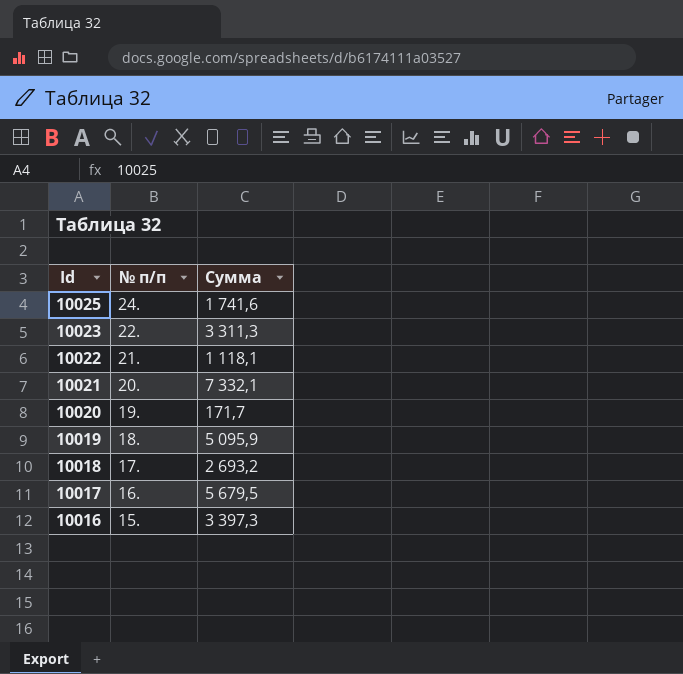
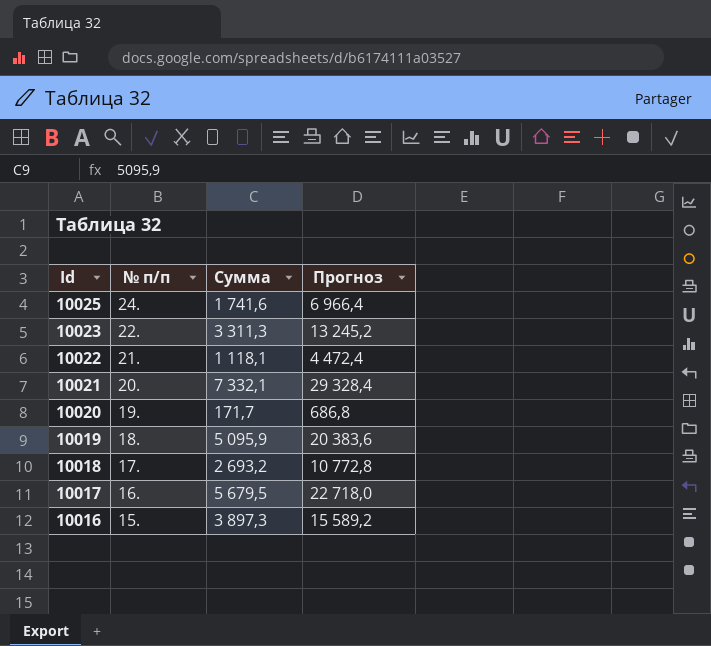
column Прогноз | formula: none -> [Сумма] * 4
10016 | Сумма: 3 397,3 -> 3 897,3

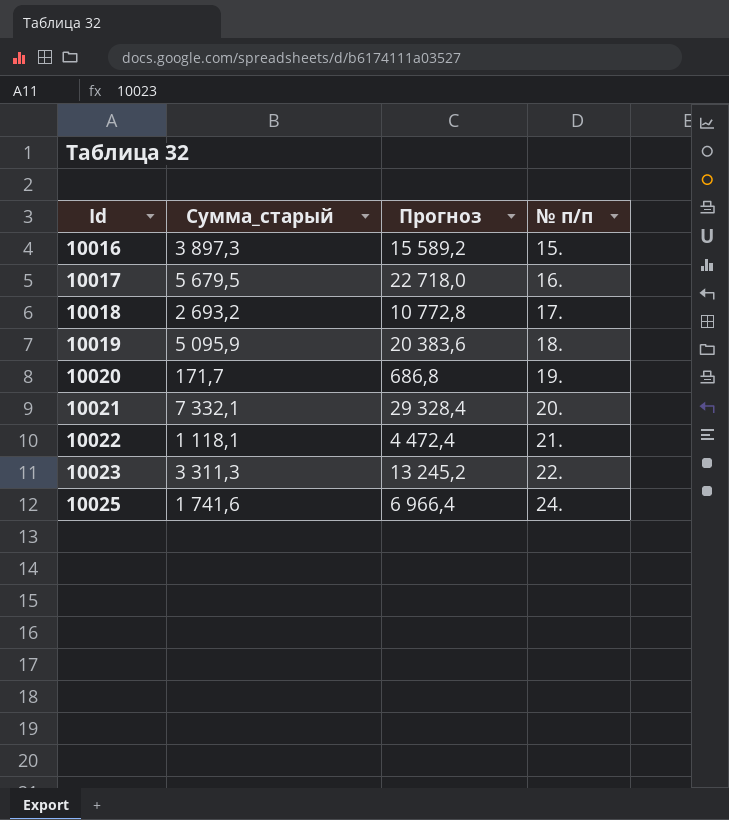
row order: Id descending -> Id ascending
column name: Сумма -> Сумма_старый
column № п/п | position: 2 -> 4

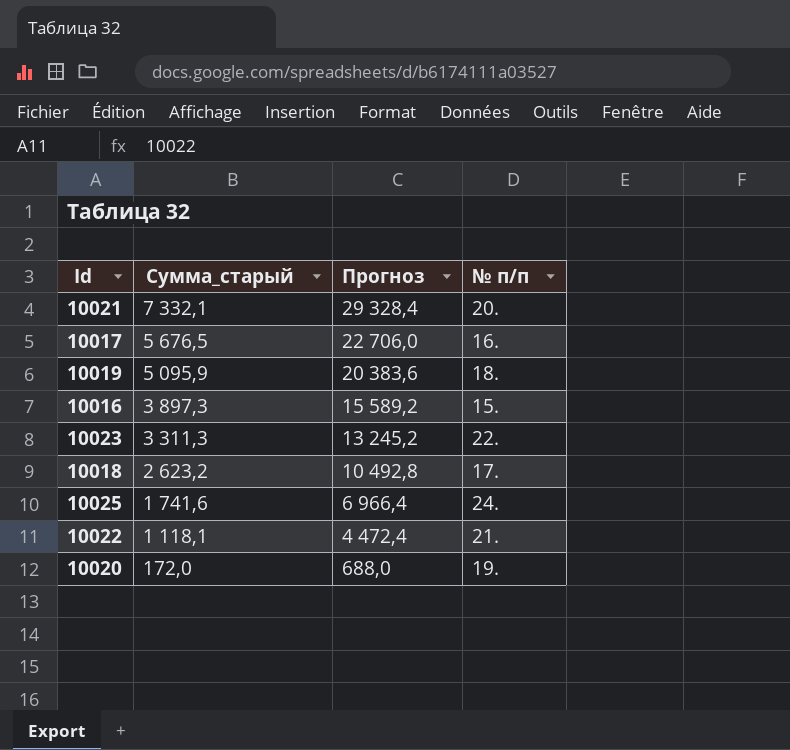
row order: Id ascending -> Сумма_старый descending
10017 | Сумма_старый: 5 679,5 -> 5 676,5
10017 | Прогноз: 22 718,0 -> 22 706,0
10018 | Сумма_старый: 2 693,2 -> 2 623,2
10018 | Прогноз: 10 772,8 -> 10 492,8
10020 | Сумма_старый: 171,7 -> 172,0
10020 | Прогноз: 686,8 -> 688,0

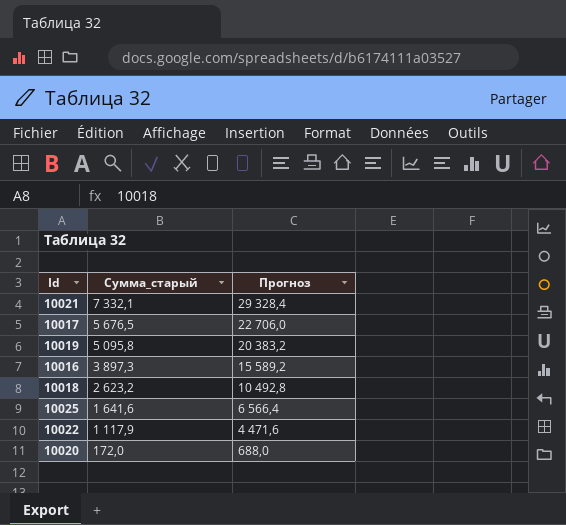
column № п/п | position: 4 -> none
row 10023: 3 311,3 | 13 245,2 | 22. -> none
10019 | Сумма_старый: 5 095,9 -> 5 095,8
10019 | Прогноз: 20 383,6 -> 20 383,2
10025 | Сумма_старый: 1 741,6 -> 1 641,6
10025 | Прогноз: 6 966,4 -> 6 566,4
10022 | Сумма_старый: 1 118,1 -> 1 117,9
10022 | Прогноз: 4 472,4 -> 4 471,6

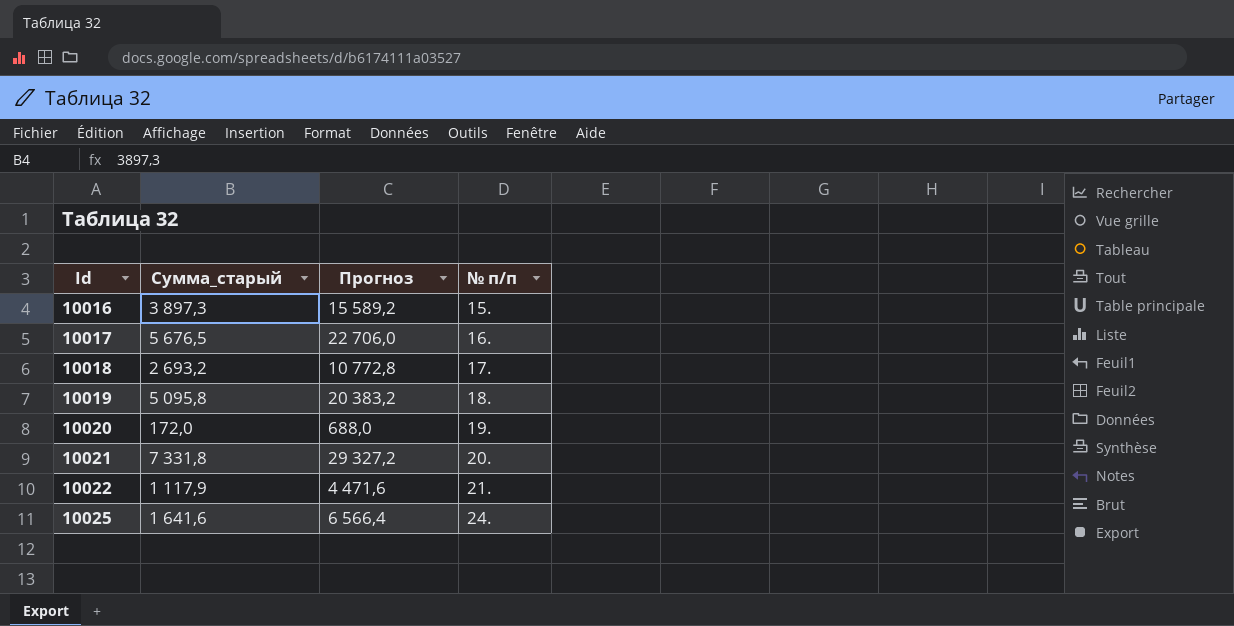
row order: Сумма_старый descending -> Id ascending
column № п/п | position: none -> 4
10018 | Сумма_старый: 2 623,2 -> 2 693,2
10018 | Прогноз: 10 492,8 -> 10 772,8
10021 | Сумма_старый: 7 332,1 -> 7 331,8
10021 | Прогноз: 29 328,4 -> 29 327,2

